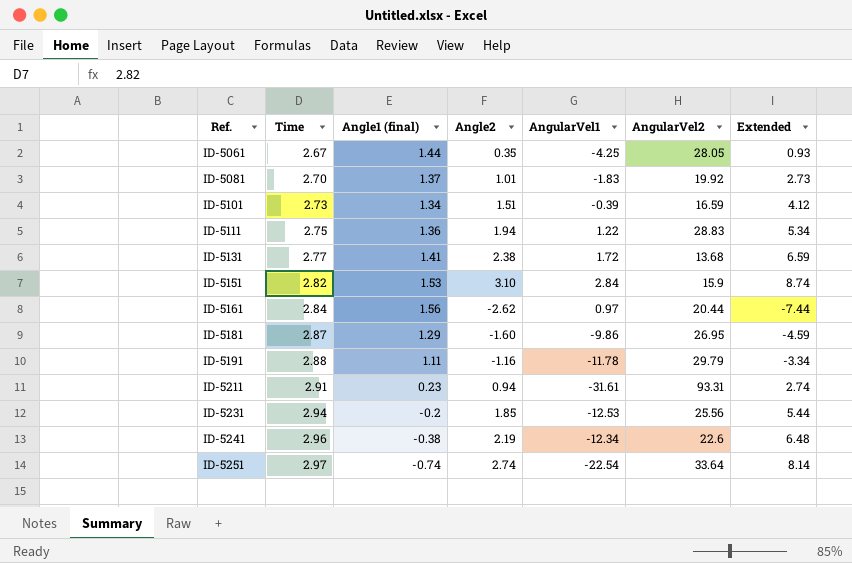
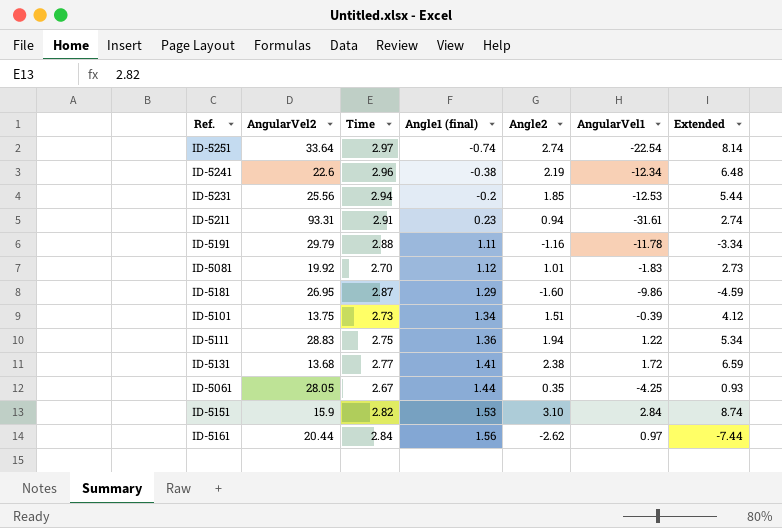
row order: Ref. ascending -> Angle1 (final) ascending
column AngularVel2 | position: 6 -> 2
ID-5081 | Angle1 (final): 1.37 -> 1.12
ID-5101 | AngularVel2: 16.59 -> 13.75

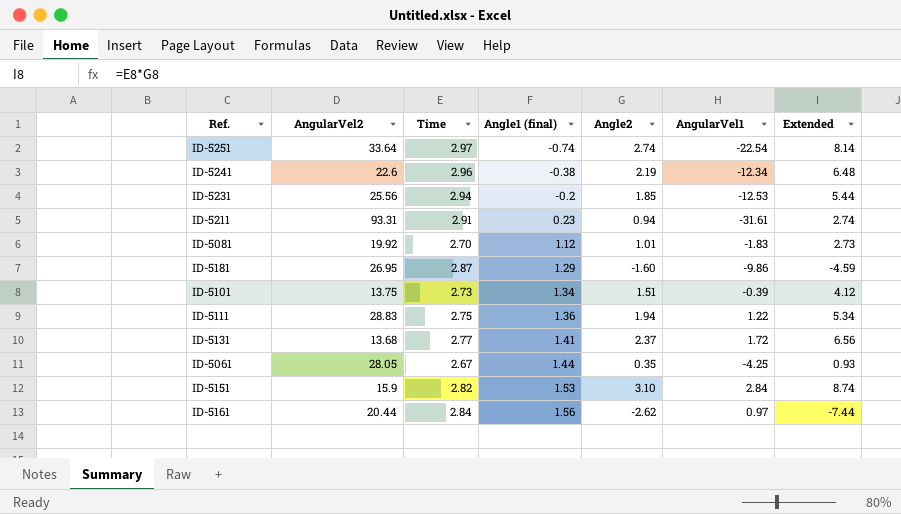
row ID-5191: 29.79 | 2.88 | 1.11 | -1.16 | -11.78 | -3.34 -> none
ID-5131 | Angle2: 2.38 -> 2.37
ID-5131 | Extended: 6.59 -> 6.56

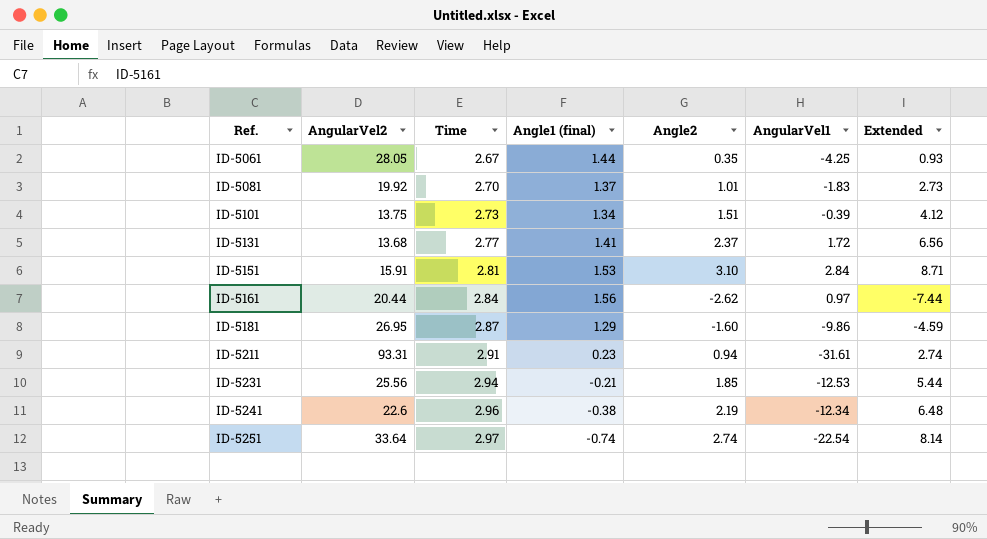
row order: Angle1 (final) ascending -> Ref. ascending
row ID-5111: 28.83 | 2.75 | 1.36 | 1.94 | 1.22 | 5.34 -> none
ID-5081 | Angle1 (final): 1.12 -> 1.37
ID-5151 | AngularVel2: 15.9 -> 15.91
ID-5151 | Time: 2.82 -> 2.81
ID-5151 | Extended: 8.74 -> 8.71
ID-5231 | Angle1 (final): -0.2 -> -0.21

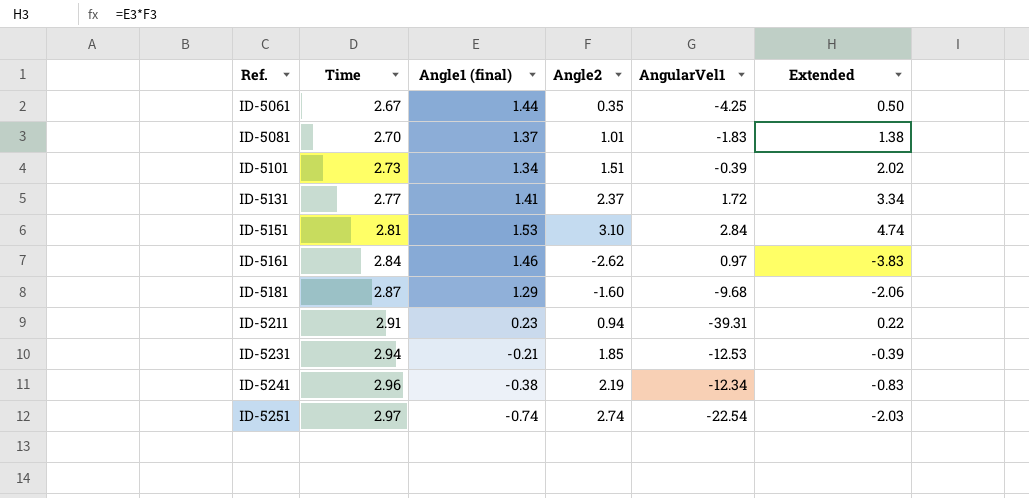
column AngularVel2 | position: 2 -> none
column Extended | formula: [Time] * [Angle2] -> [Angle1 (final)] * [Angle2]
ID-5161 | Angle1 (final): 1.56 -> 1.46
ID-5181 | AngularVel1: -9.86 -> -9.68
ID-5211 | AngularVel1: -31.61 -> -39.31

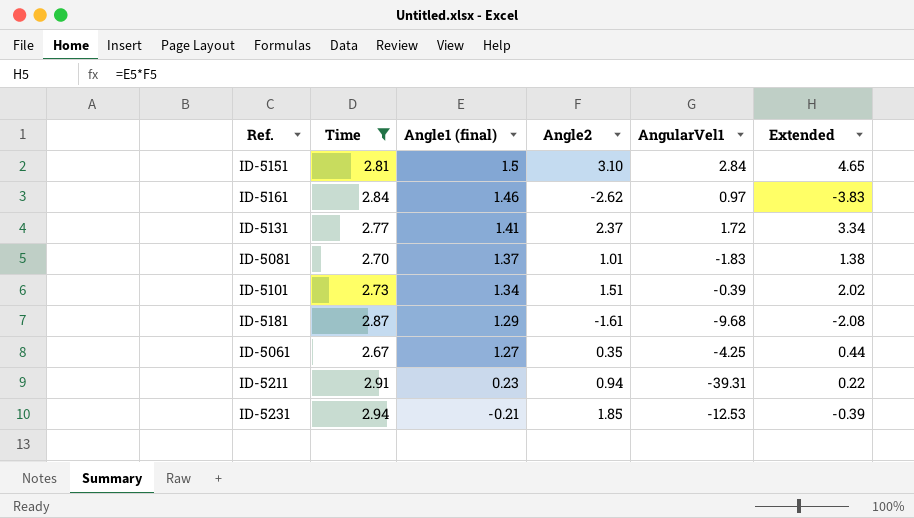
filter: none -> Time <= 2.94
row order: Ref. ascending -> Angle1 (final) descending
ID-5151 | Angle1 (final): 1.53 -> 1.5
ID-5151 | Extended: 4.74 -> 4.65
ID-5181 | Angle2: -1.60 -> -1.61
ID-5181 | Extended: -2.06 -> -2.08
ID-5061 | Angle1 (final): 1.44 -> 1.27
ID-5061 | Extended: 0.50 -> 0.44

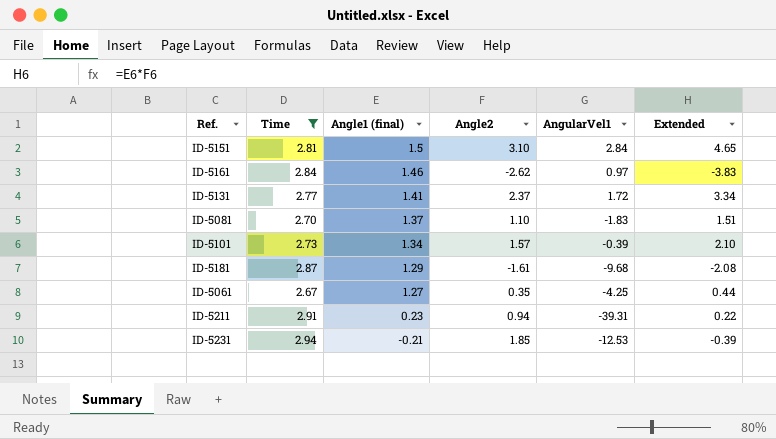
ID-5081 | Angle2: 1.01 -> 1.10
ID-5081 | Extended: 1.38 -> 1.51
ID-5101 | Angle2: 1.51 -> 1.57
ID-5101 | Extended: 2.02 -> 2.10

